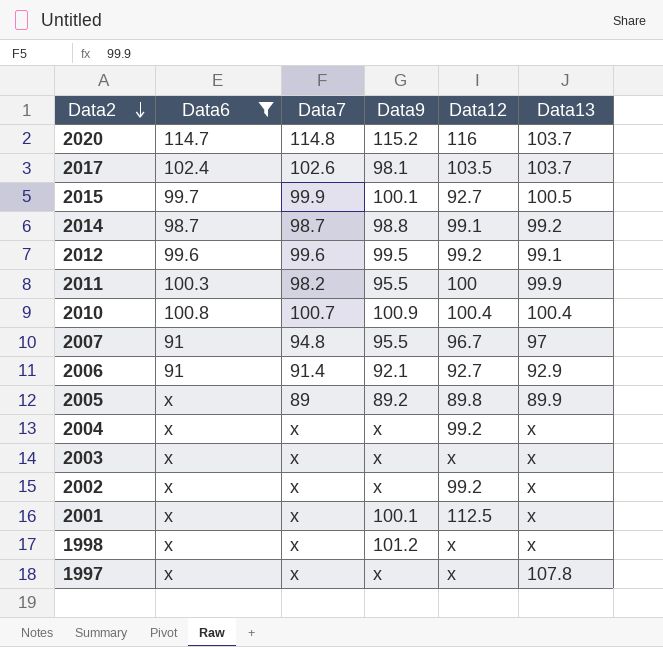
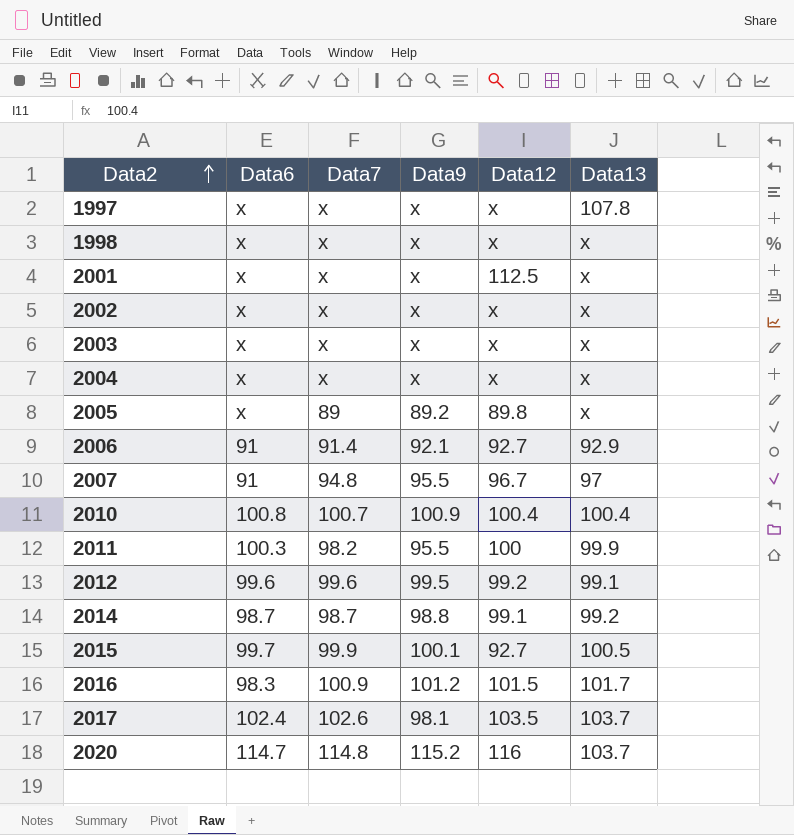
filter: Data6 != 98.3 -> none
row order: Data2 descending -> Data2 ascending
1998 | Data9: 101.2 -> x
2001 | Data9: 100.1 -> x
2002 | Data12: 99.2 -> x
2004 | Data12: 99.2 -> x
2005 | Data13: 89.9 -> x

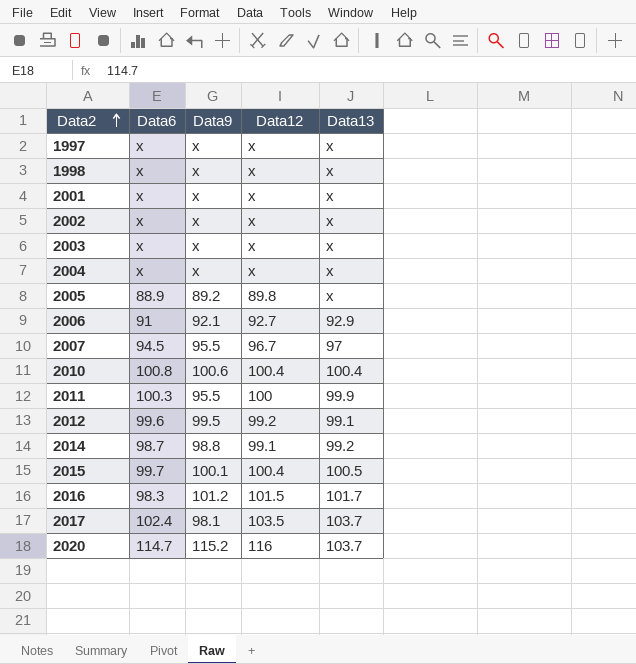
column Data7 | position: 3 -> none
1997 | Data13: 107.8 -> x
2001 | Data12: 112.5 -> x
2005 | Data6: x -> 88.9
2007 | Data6: 91 -> 94.5
2010 | Data9: 100.9 -> 100.6
2015 | Data12: 92.7 -> 100.4

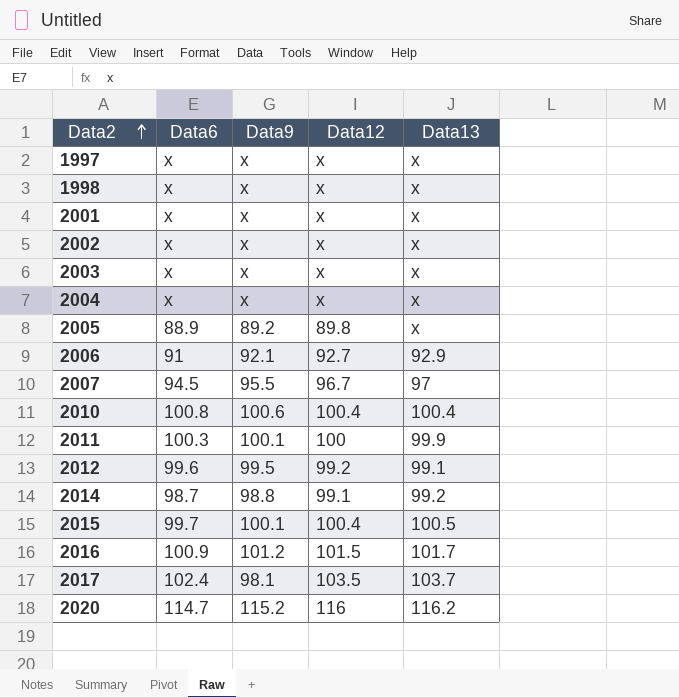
2011 | Data9: 95.5 -> 100.1
2016 | Data6: 98.3 -> 100.9
2020 | Data13: 103.7 -> 116.2

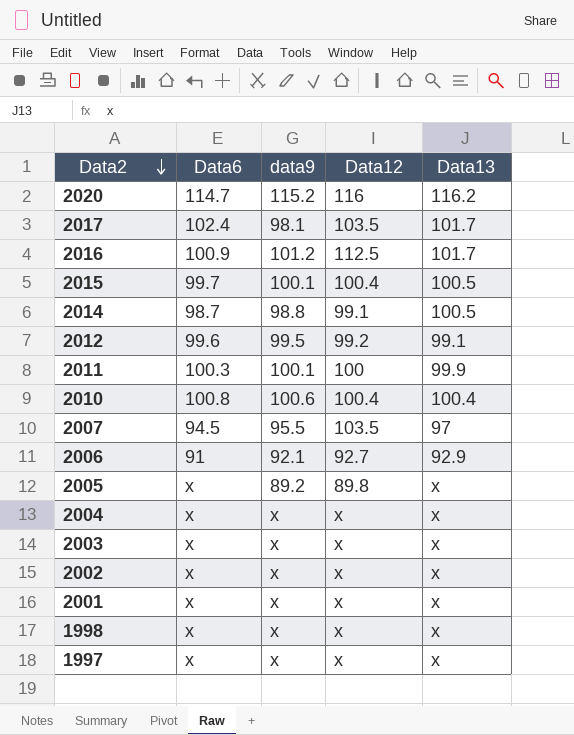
row order: Data2 ascending -> Data2 descending
column name: Data9 -> data9
2017 | Data13: 103.7 -> 101.7
2016 | Data12: 101.5 -> 112.5
2014 | Data13: 99.2 -> 100.5
2007 | Data12: 96.7 -> 103.5
2005 | Data6: 88.9 -> x

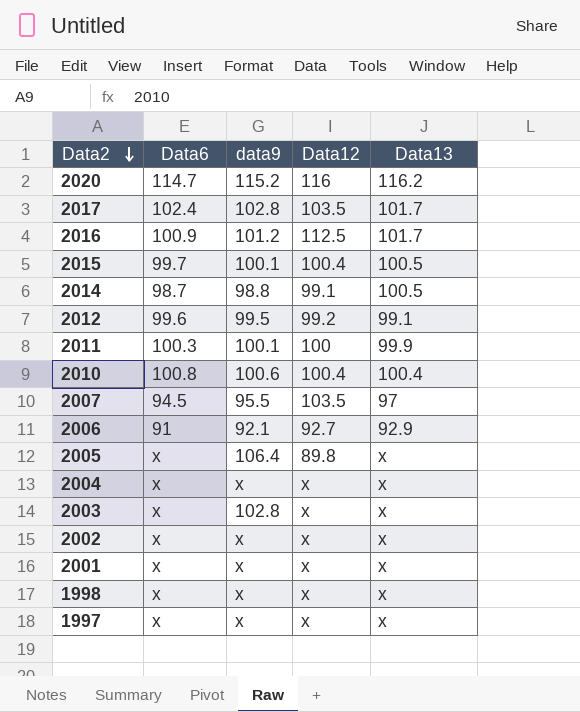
2017 | data9: 98.1 -> 102.8
2005 | data9: 89.2 -> 106.4
2003 | data9: x -> 102.8

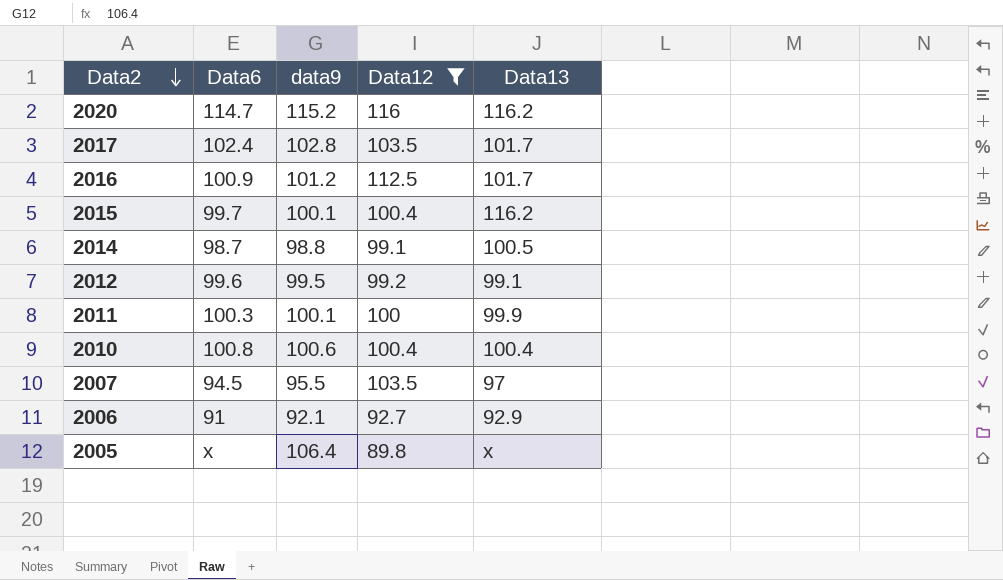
filter: none -> Data12 != x
2015 | Data13: 100.5 -> 116.2

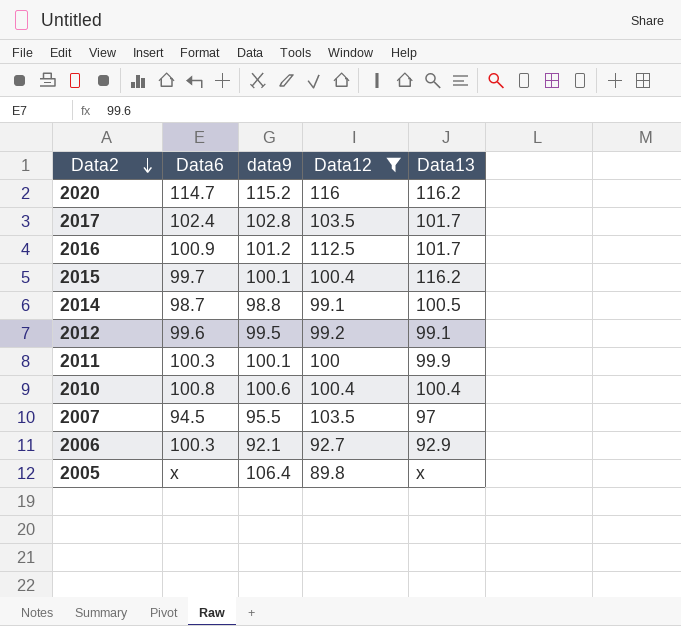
2006 | Data6: 91 -> 100.3

